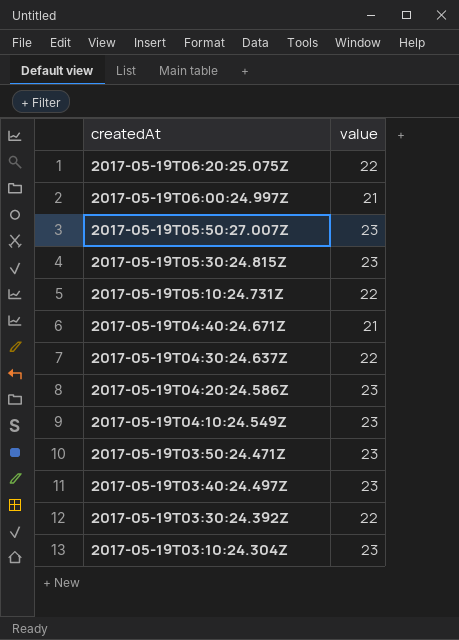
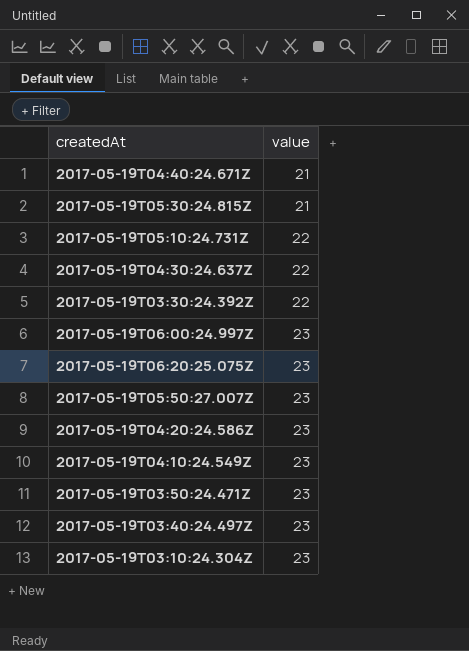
row order: createdAt descending -> value ascending
2017-05-19T05:30:24.815Z | value: 23 -> 21
2017-05-19T06:00:24.997Z | value: 21 -> 23
2017-05-19T06:20:25.075Z | value: 22 -> 23

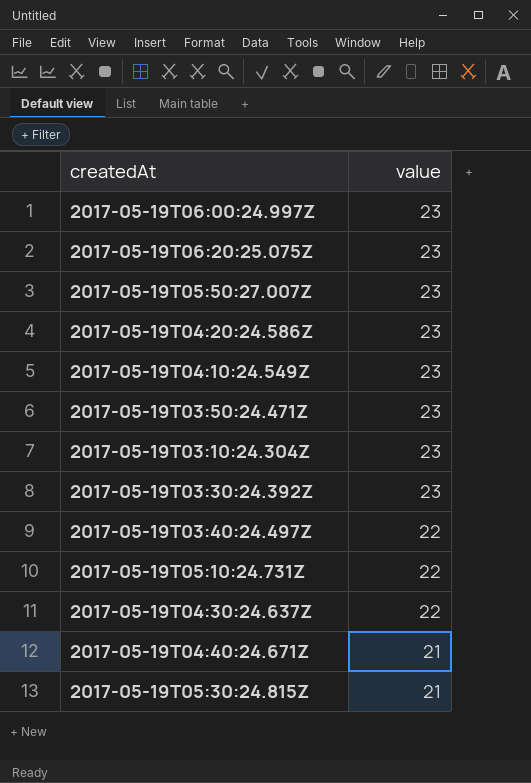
row order: value ascending -> value descending
2017-05-19T03:30:24.392Z | value: 22 -> 23
2017-05-19T03:40:24.497Z | value: 23 -> 22

